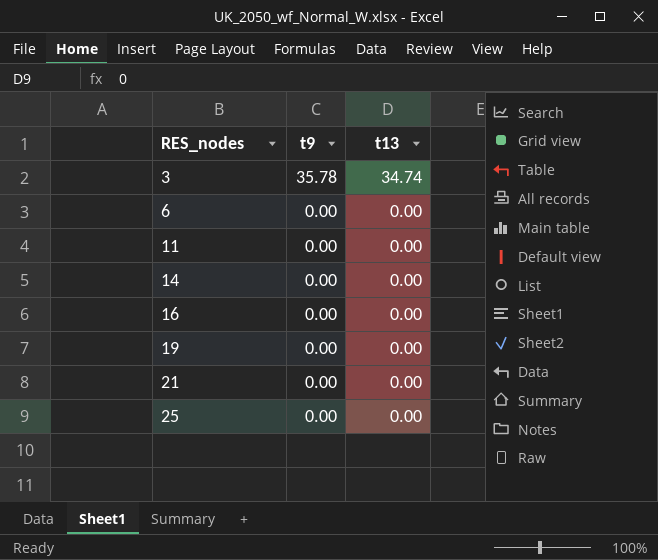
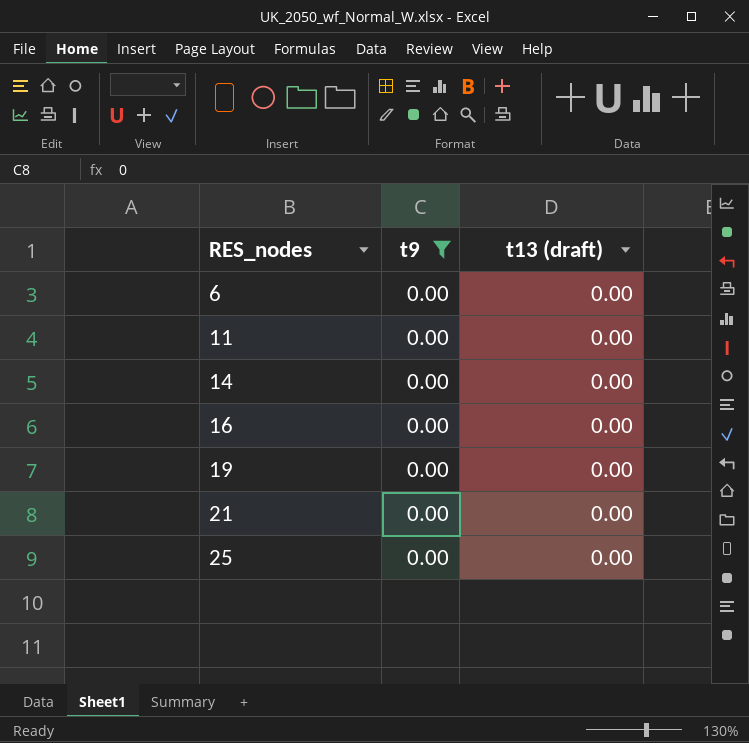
filter: none -> t9 = 0.00
column name: t13 -> t13 (draft)

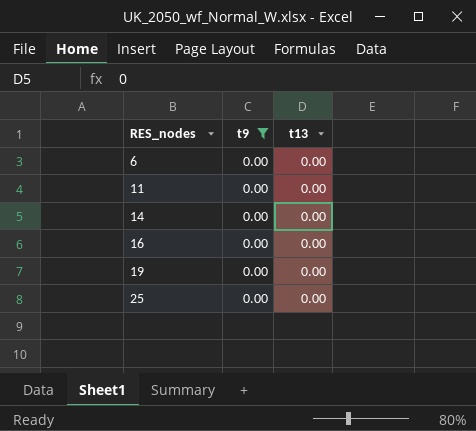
column name: t13 (draft) -> t13
row 21: 0.00 | 0.00 -> none

